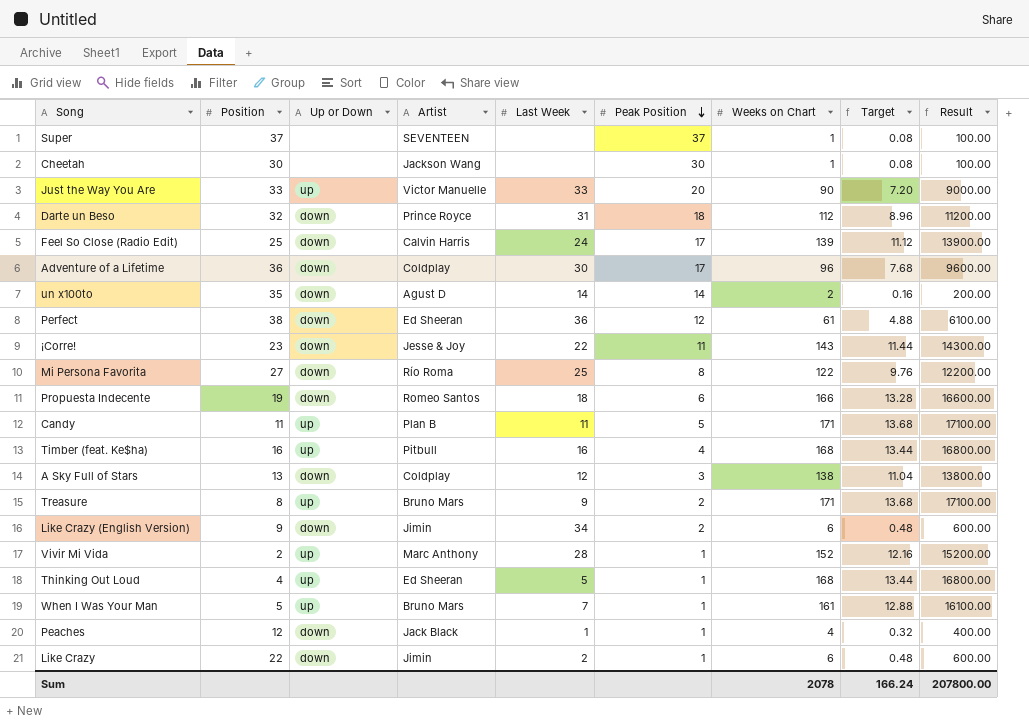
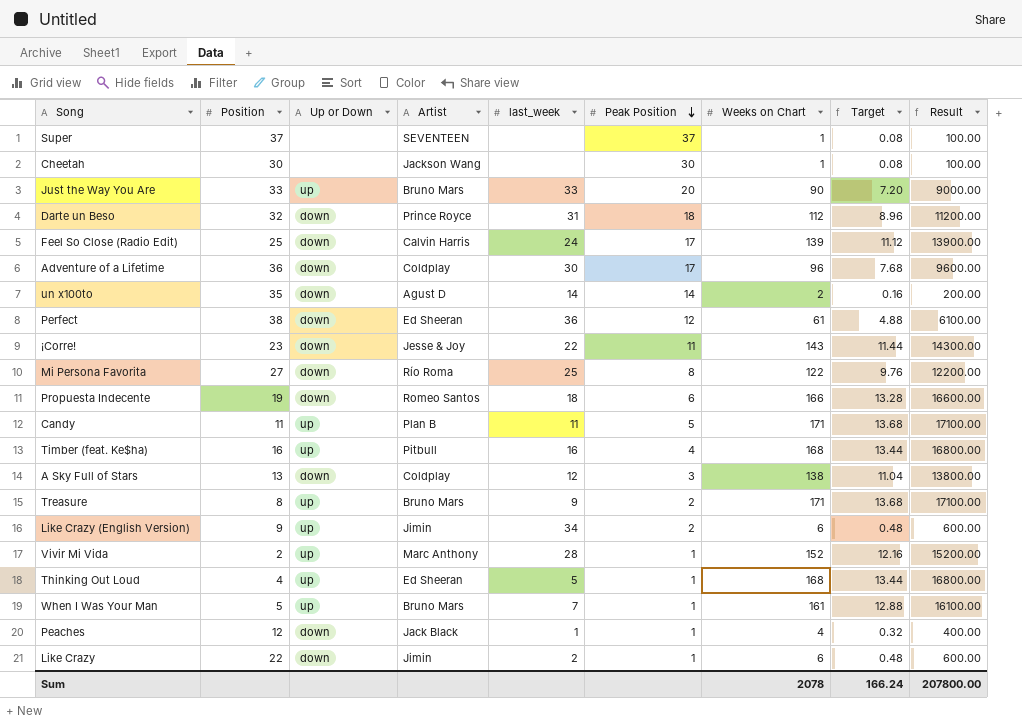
column name: Last Week -> last_week
Just the Way You Are | Artist: Victor Manuelle -> Bruno Mars
Like Crazy (English Version) | Up or Down: down -> up

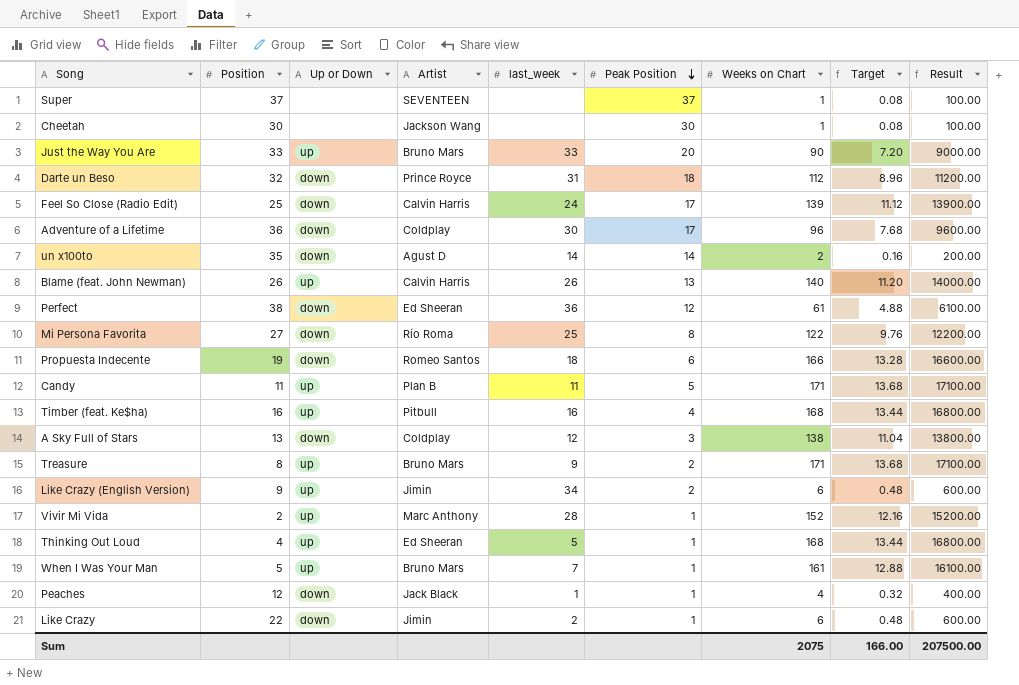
row ¡Corre!: 23 | down | Jesse & Joy | 22 | 11 | 143 | 11.44 | 14300.00 -> none
row Blame (feat. John Newman): none -> 26 | up | Calvin Harris | 26 | 13 | 140 | 11.20 | 14000.00
Sum | Weeks on Chart: 2078 -> 2075
Sum | Target: 166.24 -> 166.00
Sum | Result: 207800.00 -> 207500.00

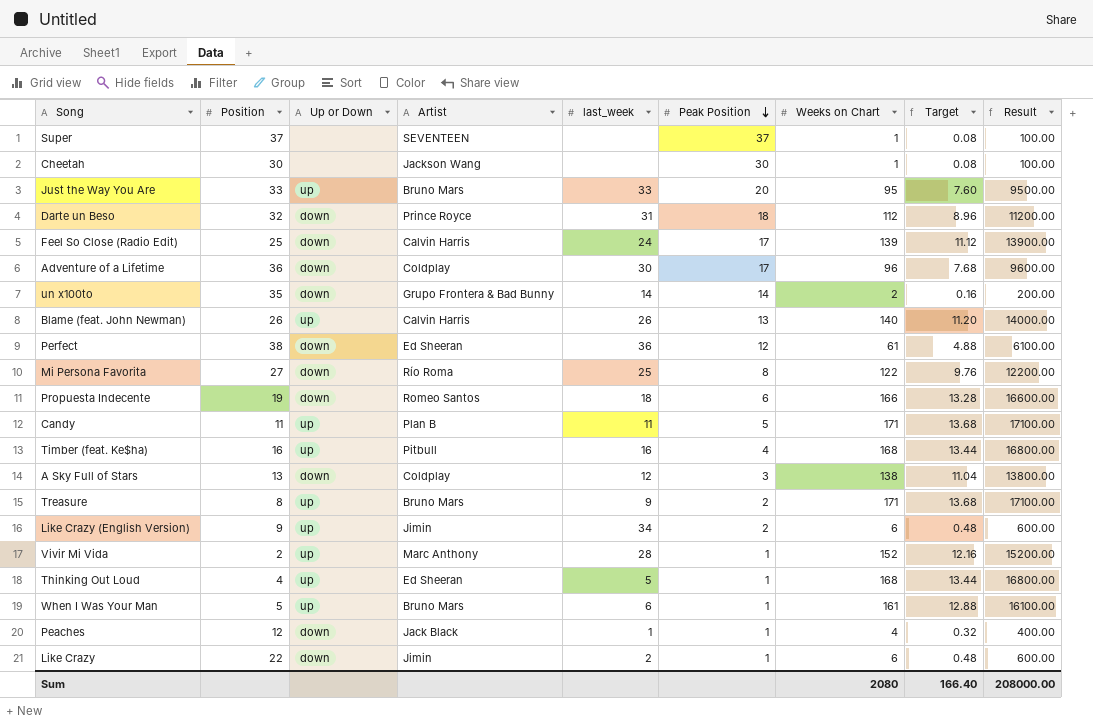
Just the Way You Are | Weeks on Chart: 90 -> 95
Just the Way You Are | Target: 7.20 -> 7.60
Just the Way You Are | Result: 9000.00 -> 9500.00
un x100to | Artist: Agust D -> Grupo Frontera & Bad Bunny
When I Was Your Man | last_week: 7 -> 6
Sum | Weeks on Chart: 2075 -> 2080
Sum | Target: 166.00 -> 166.40
Sum | Result: 207500.00 -> 208000.00

